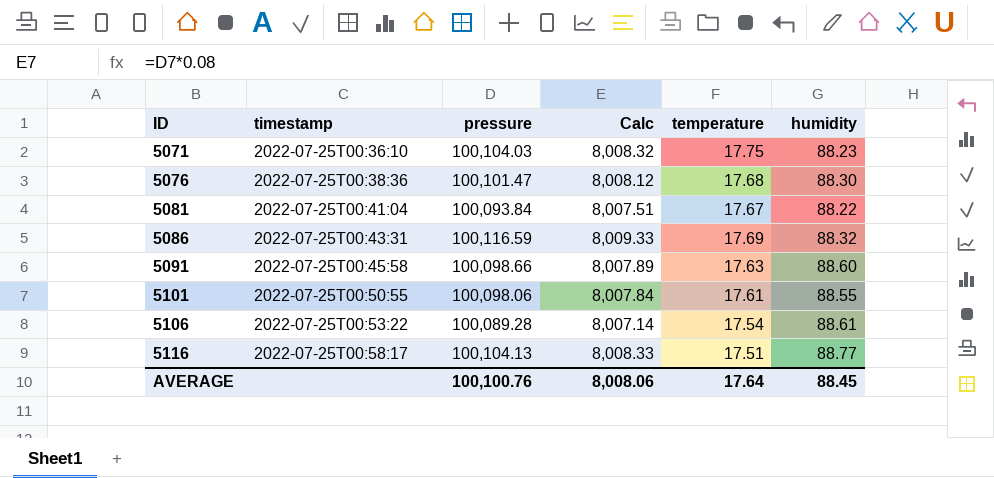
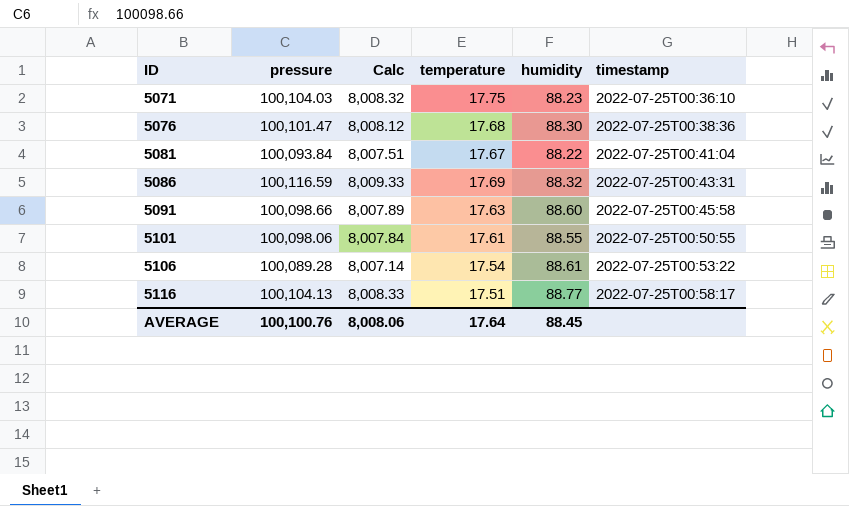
column timestamp | position: 2 -> 6

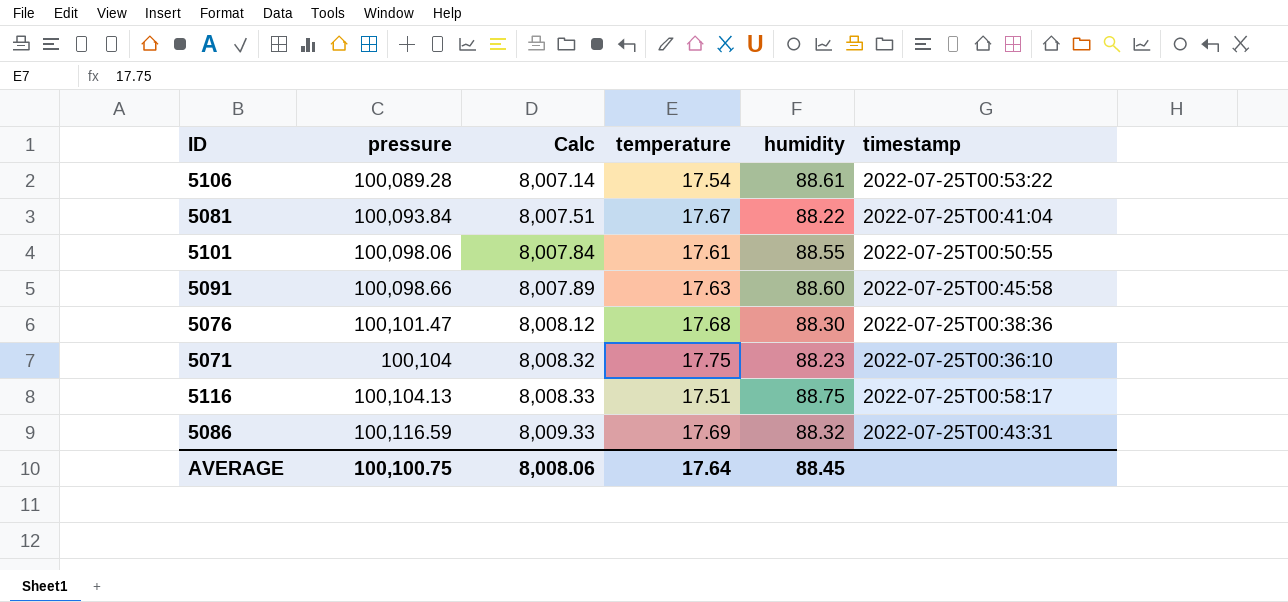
row order: ID ascending -> pressure ascending
5071 | pressure: 100,104.03 -> 100,104
5116 | humidity: 88.77 -> 88.75
AVERAGE | pressure: 100,100.76 -> 100,100.75

